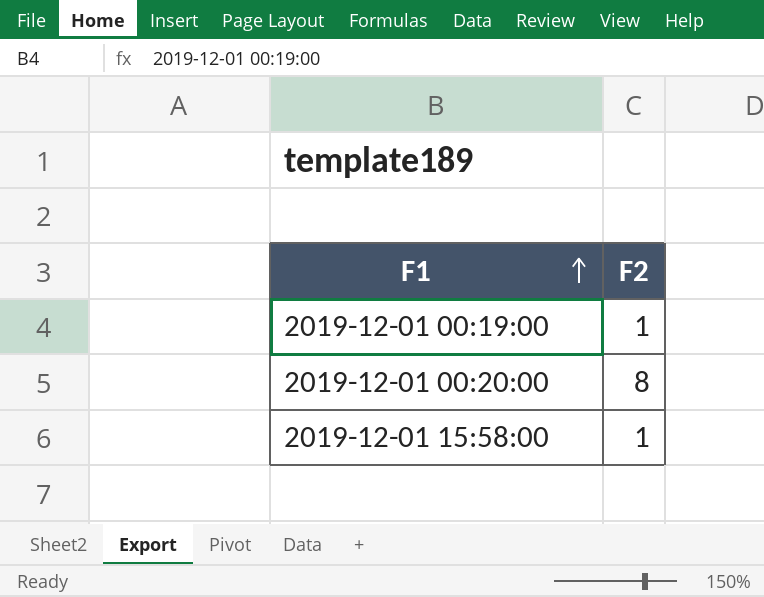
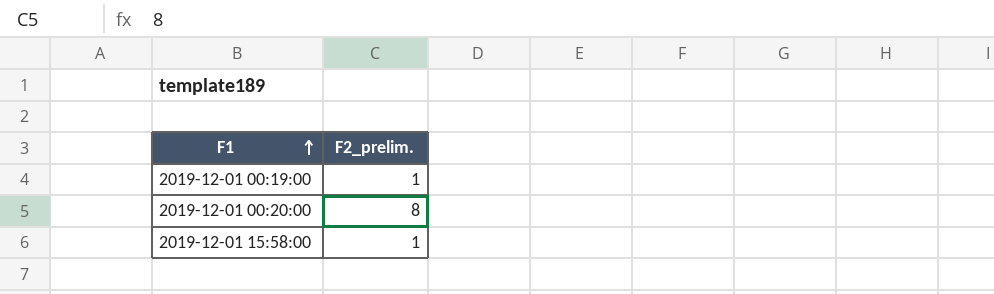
column name: F2 -> F2_prelim.

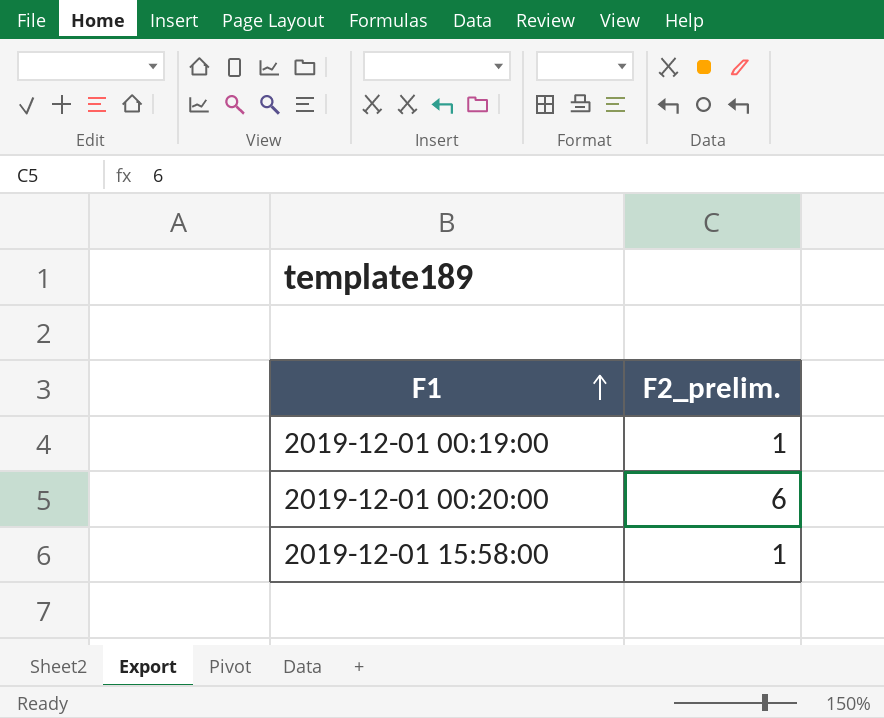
2019-12-01 00:20:00 | F2_prelim.: 8 -> 6

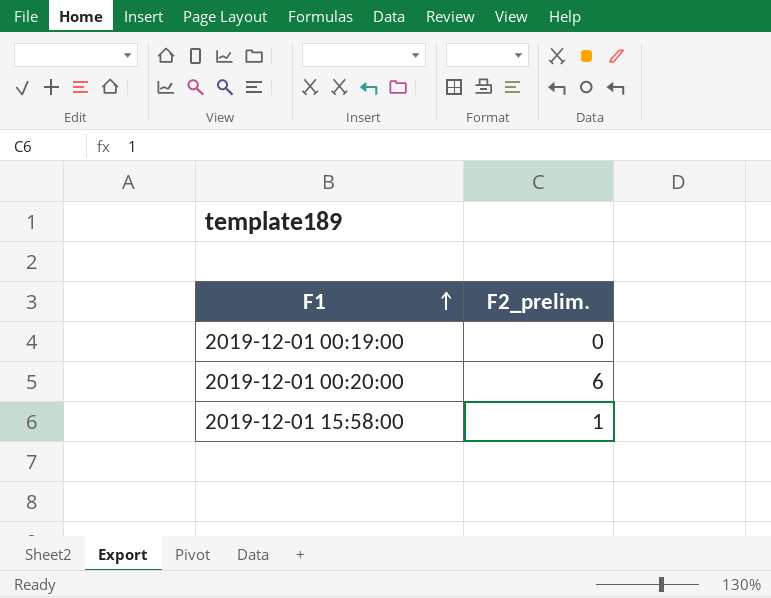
2019-12-01 00:19:00 | F2_prelim.: 1 -> 0

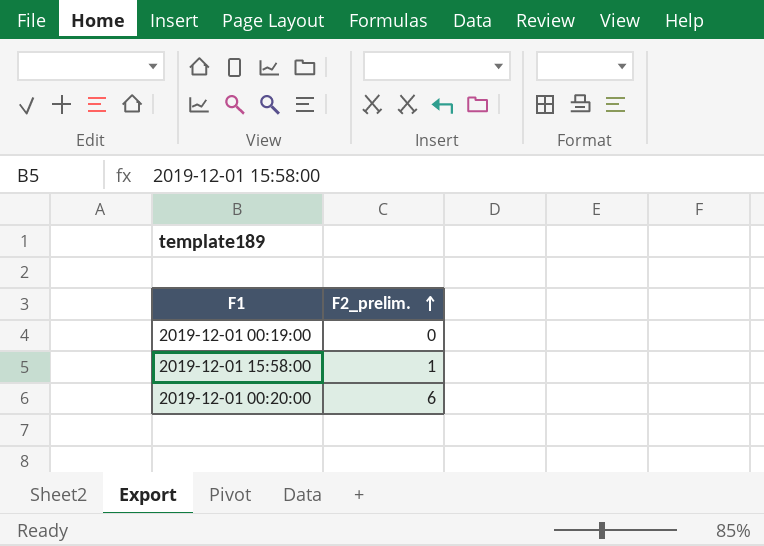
row order: F1 ascending -> F2_prelim. ascending

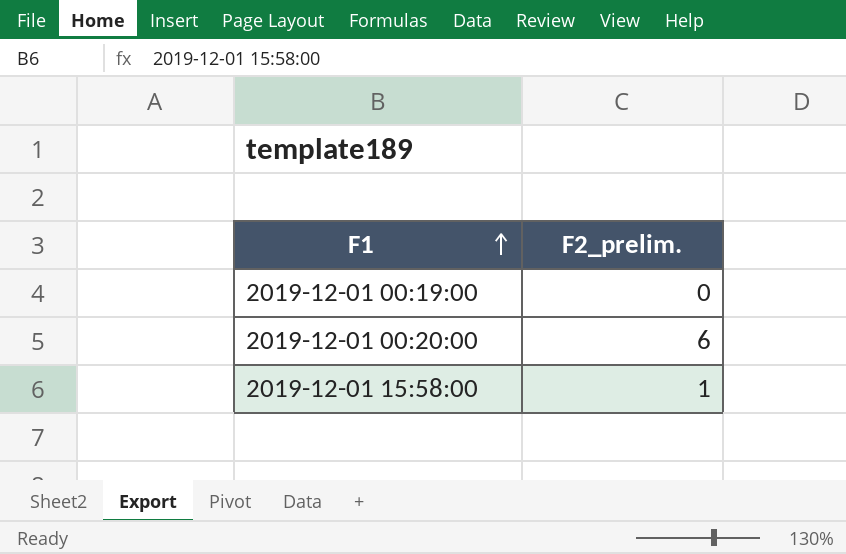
row order: F2_prelim. ascending -> F1 ascending

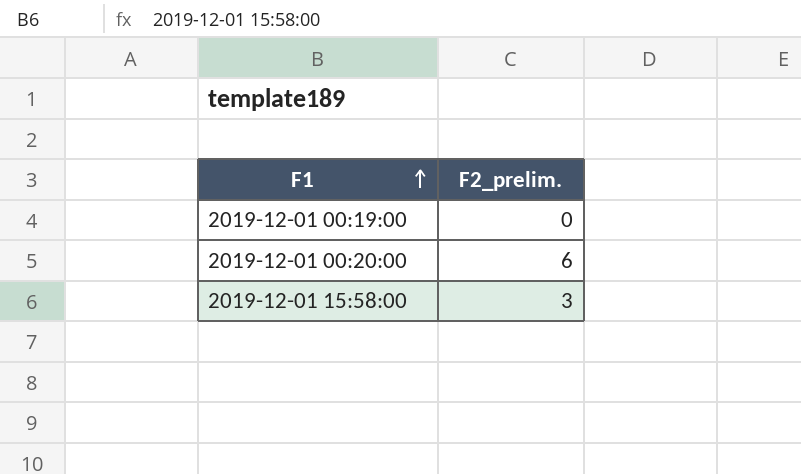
2019-12-01 15:58:00 | F2_prelim.: 1 -> 3

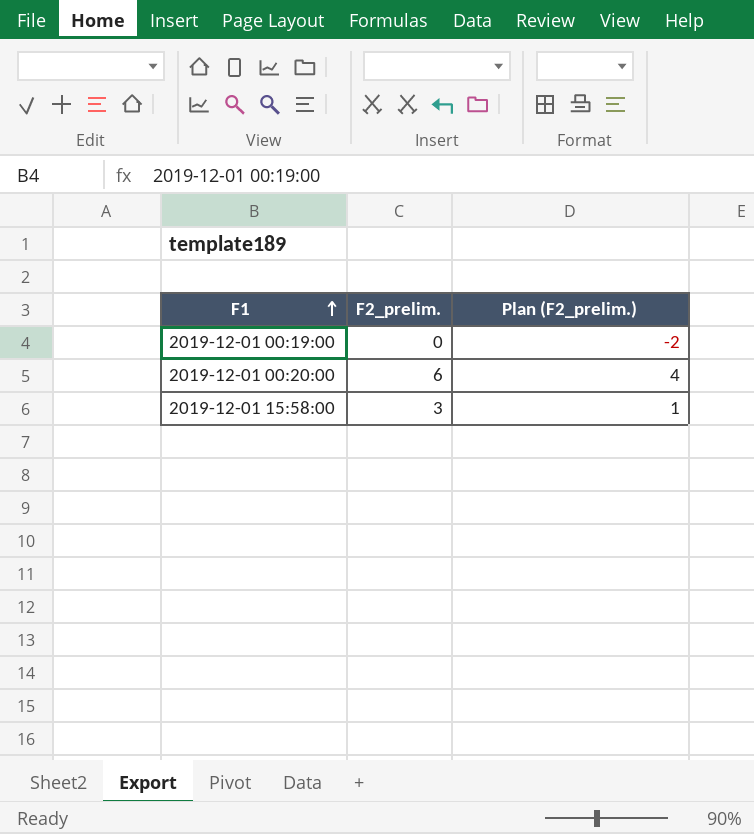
column Plan (F2_prelim.) | formula: none -> [F2_prelim.] - 2

